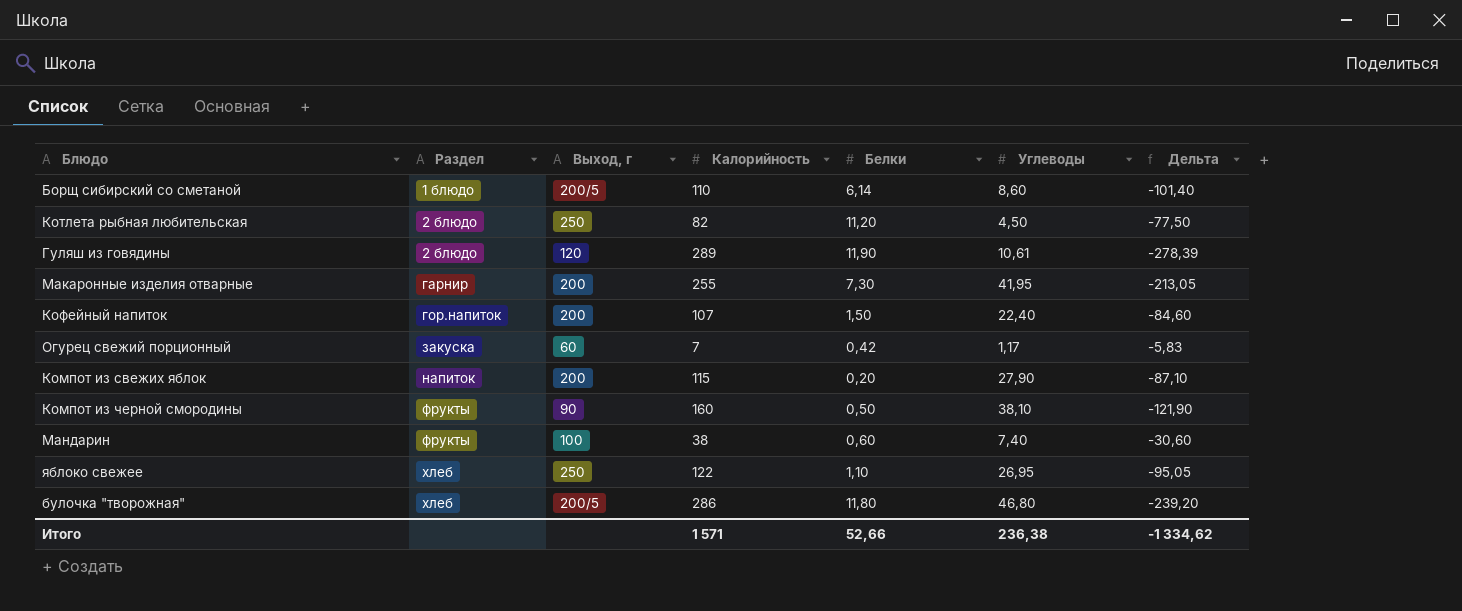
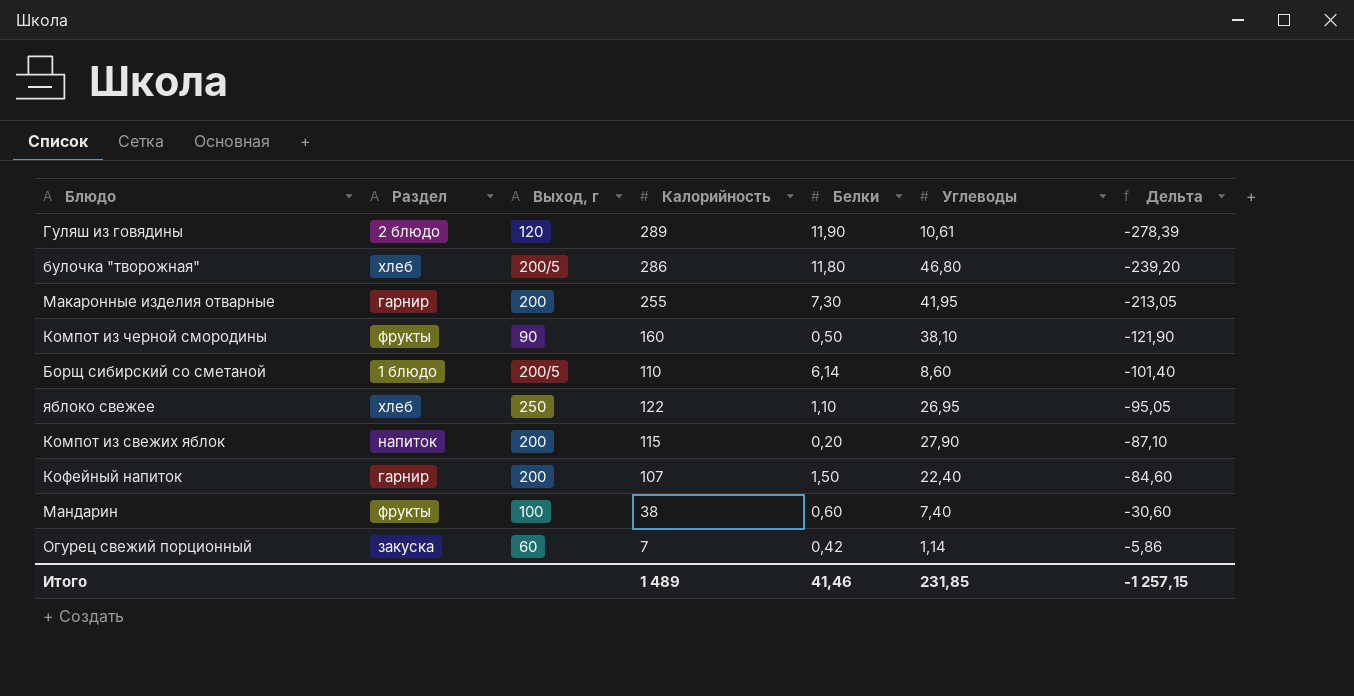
row order: Раздел ascending -> Дельта ascending
row Котлета рыбная любительская: 2 блюдо | 250 | 82 | 11,20 | 4,50 | -77,50 -> none
Кофейный напиток | Раздел: гор.напиток -> гарнир
Огурец свежий порционный | Углеводы: 1,17 -> 1,14
Огурец свежий порционный | Дельта: -5,83 -> -5,86
Итого | Калорийность: 1 571 -> 1 489
Итого | Белки: 52,66 -> 41,46
Итого | Углеводы: 236,38 -> 231,85
Итого | Дельта: -1 334,62 -> -1 257,15

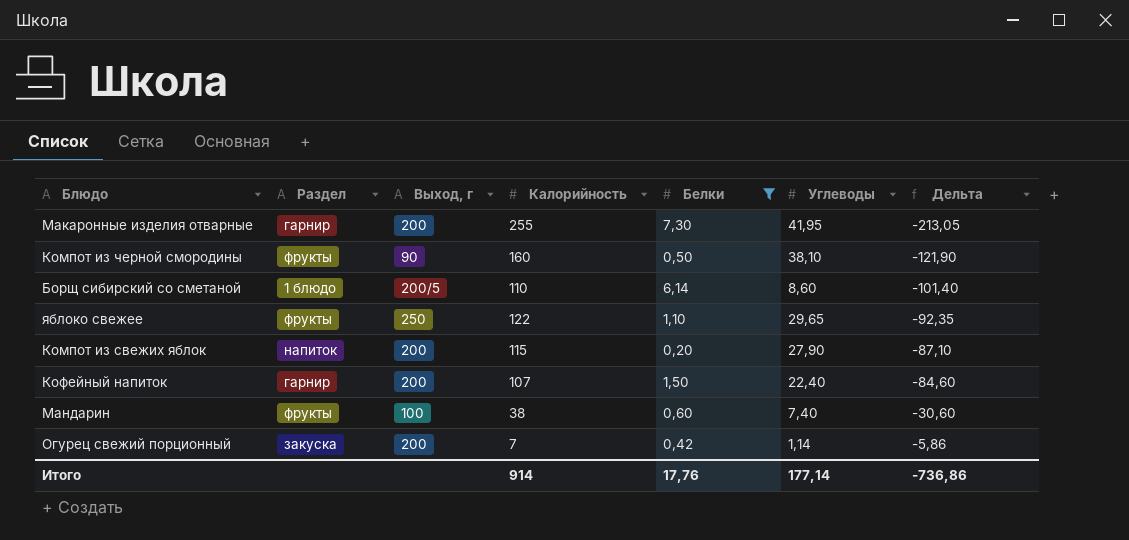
filter: none -> Белки <= 7,30
яблоко свежее | Раздел: хлеб -> фрукты
яблоко свежее | Углеводы: 26,95 -> 29,65
яблоко свежее | Дельта: -95,05 -> -92,35
Огурец свежий порционный | Выход, г: 60 -> 200
Итого | Калорийность: 1 489 -> 914
Итого | Белки: 41,46 -> 17,76
Итого | Углеводы: 231,85 -> 177,14
Итого | Дельта: -1 257,15 -> -736,86

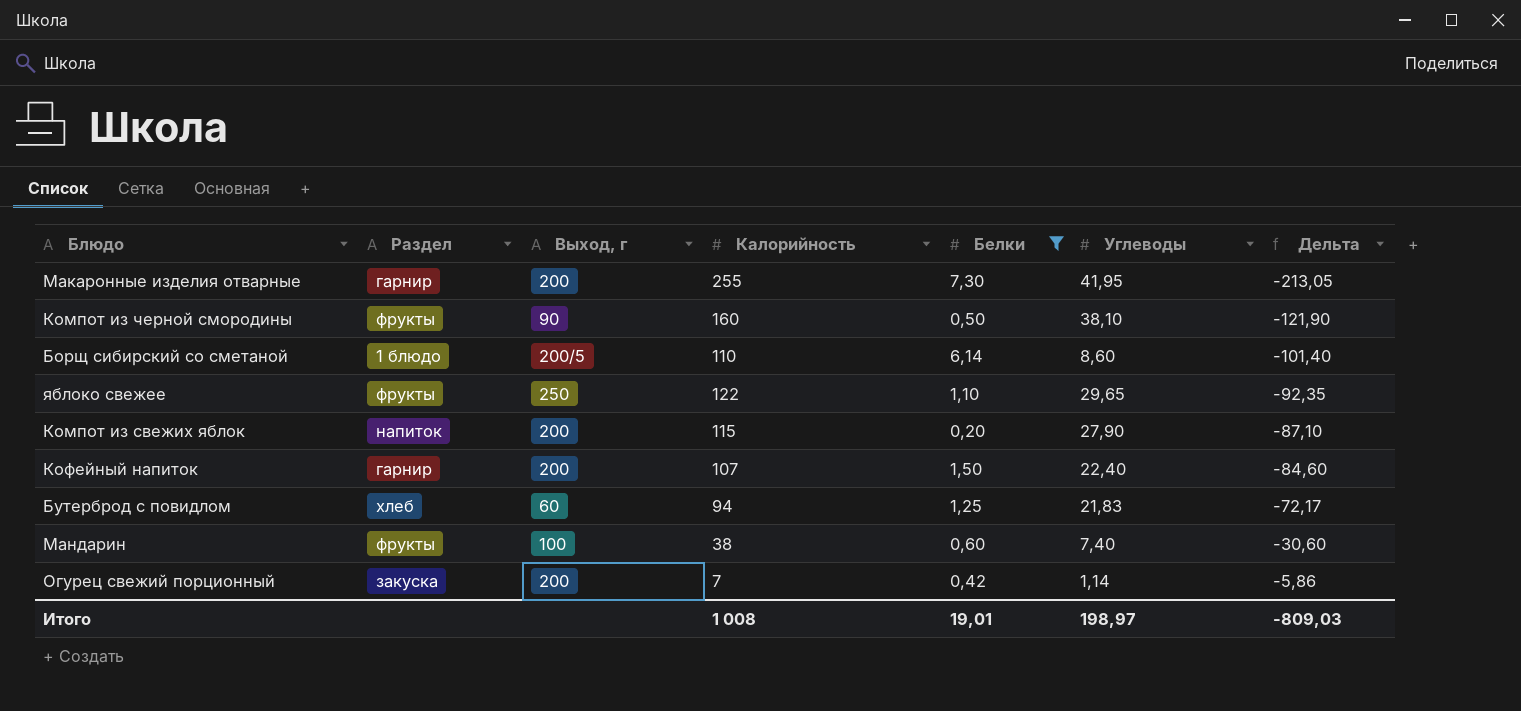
row Бутерброд с повидлом: none -> хлеб | 60 | 94 | 1,25 | 21,83 | -72,17
Итого | Калорийность: 914 -> 1 008
Итого | Белки: 17,76 -> 19,01
Итого | Углеводы: 177,14 -> 198,97
Итого | Дельта: -736,86 -> -809,03

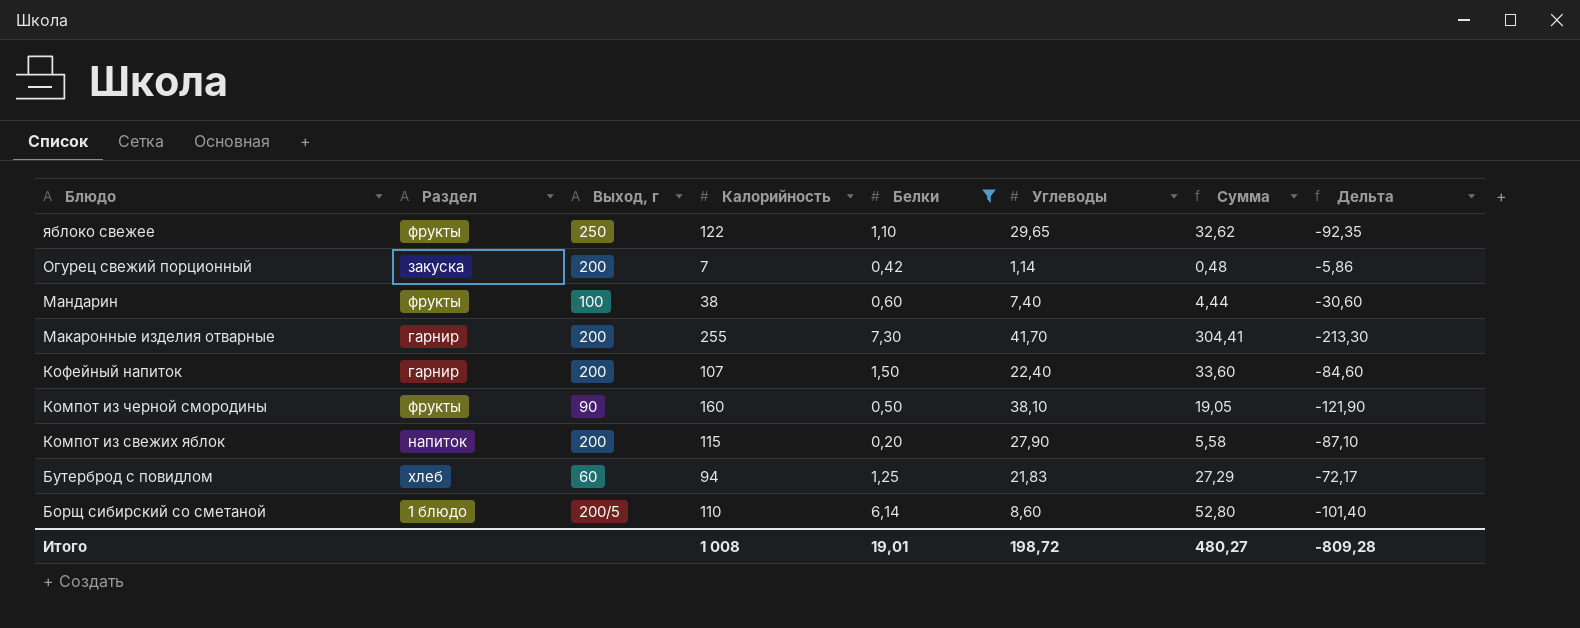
row order: Дельта ascending -> Блюдо descending
column Сумма | formula: none -> [Белки] * [Углеводы]
Макаронные изделия отварные | Углеводы: 41,95 -> 41,70
Макаронные изделия отварные | Дельта: -213,05 -> -213,30
Итого | Углеводы: 198,97 -> 198,72
Итого | Дельта: -809,03 -> -809,28

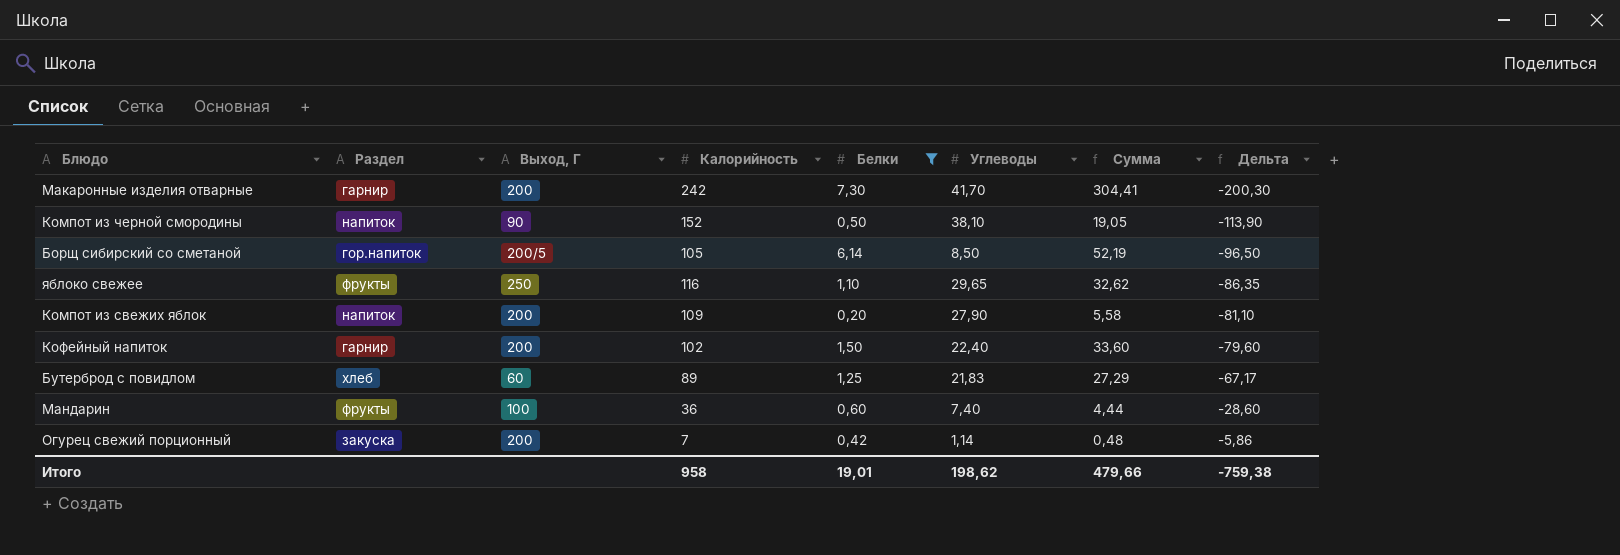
row order: Блюдо descending -> Дельта ascending
column name: Выход, г -> Выход, Г
Макаронные изделия отварные | Калорийность: 255 -> 242
Макаронные изделия отварные | Дельта: -213,30 -> -200,30
Компот из черной смородины | Раздел: фрукты -> напиток
Компот из черной смородины | Калорийность: 160 -> 152
Компот из черной смородины | Дельта: -121,90 -> -113,90
Борщ сибирский со сметаной | Раздел: 1 блюдо -> гор.напиток
Борщ сибирский со сметаной | Калорийность: 110 -> 105
Борщ сибирский со сметаной | Углеводы: 8,60 -> 8,50
Борщ сибирский со сметаной | Сумма: 52,80 -> 52,19
Борщ сибирский со сметаной | Дельта: -101,40 -> -96,50
яблоко свежее | Калорийность: 122 -> 116
яблоко свежее | Дельта: -92,35 -> -86,35
Компот из свежих яблок | Калорийность: 115 -> 109
Компот из свежих яблок | Дельта: -87,10 -> -81,10
Кофейный напиток | Калорийность: 107 -> 102
Кофейный напиток | Дельта: -84,60 -> -79,60
Бутерброд с повидлом | Калорийность: 94 -> 89
Бутерброд с повидлом | Дельта: -72,17 -> -67,17
Мандарин | Калорийность: 38 -> 36
Мандарин | Дельта: -30,60 -> -28,60
Итого | Калорийность: 1 008 -> 958
Итого | Углеводы: 198,72 -> 198,62
Итого | Сумма: 480,27 -> 479,66
Итого | Дельта: -809,28 -> -759,38

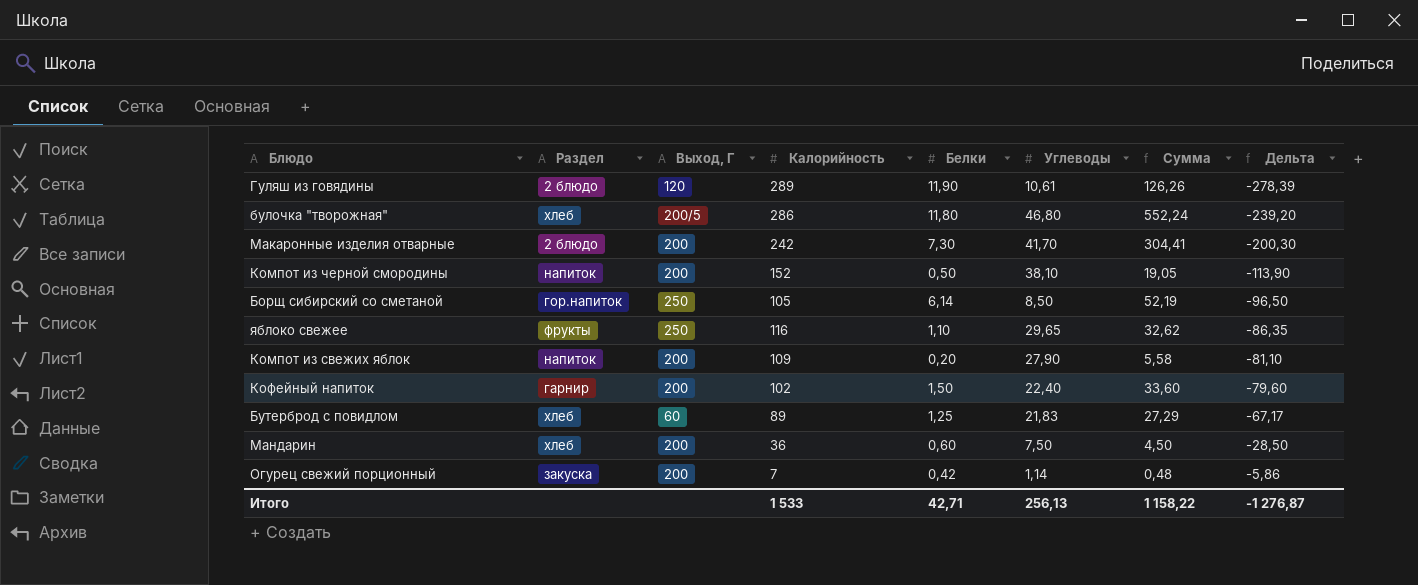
filter: Белки <= 7,30 -> none
Макаронные изделия отварные | Раздел: гарнир -> 2 блюдо
Компот из черной смородины | Выход, Г: 90 -> 200
Борщ сибирский со сметаной | Выход, Г: 200/5 -> 250
Мандарин | Раздел: фрукты -> хлеб
Мандарин | Выход, Г: 100 -> 200
Мандарин | Углеводы: 7,40 -> 7,50
Мандарин | Сумма: 4,44 -> 4,50
Мандарин | Дельта: -28,60 -> -28,50
Итого | Калорийность: 958 -> 1 533
Итого | Белки: 19,01 -> 42,71
Итого | Углеводы: 198,62 -> 256,13
Итого | Сумма: 479,66 -> 1 158,22
Итого | Дельта: -759,38 -> -1 276,87

